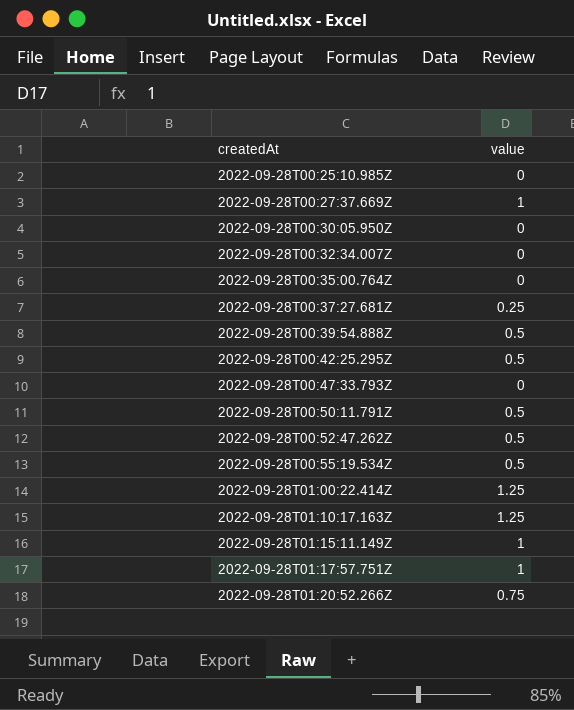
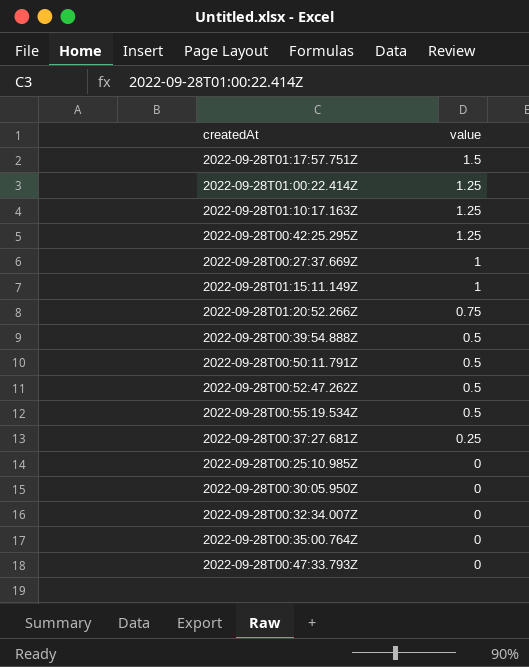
row order: createdAt ascending -> value descending
2022-09-28T01:17:57.751Z | value: 1 -> 1.5
2022-09-28T00:42:25.295Z | value: 0.5 -> 1.25

